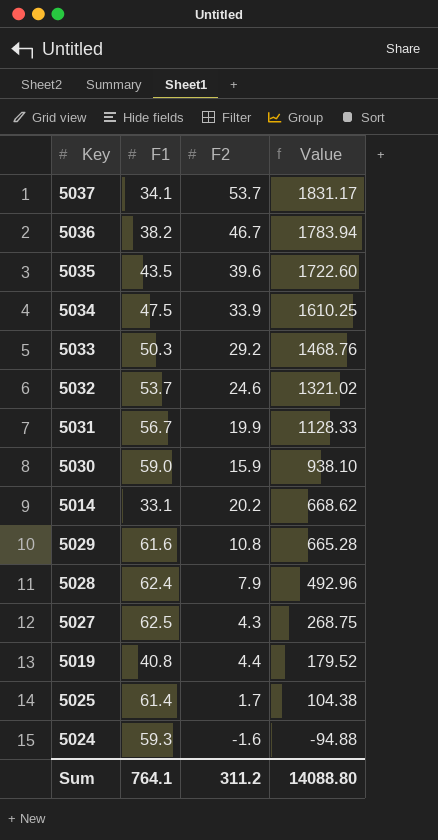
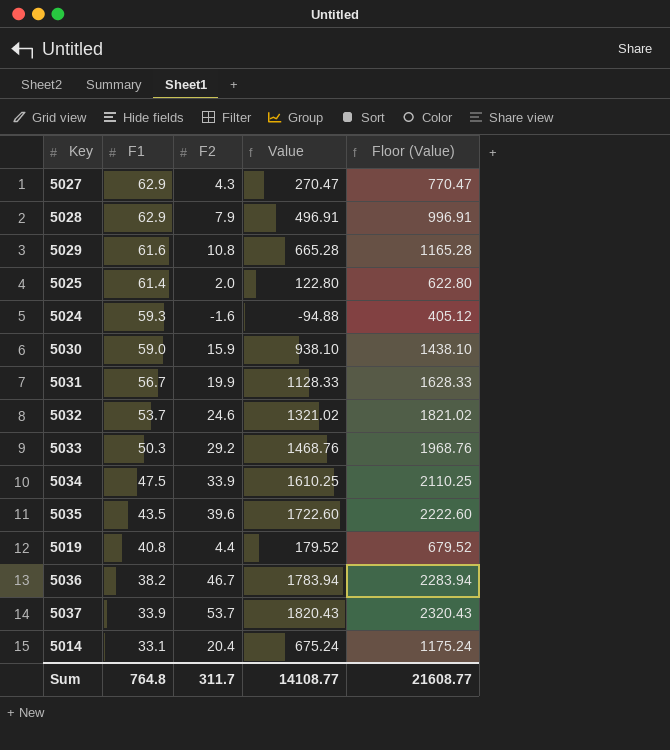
row order: Value descending -> F1 descending
column Floor (Value) | formula: none -> [Value] + 500
5027 | F1: 62.5 -> 62.9
5027 | Value: 268.75 -> 270.47
5028 | F1: 62.4 -> 62.9
5028 | Value: 492.96 -> 496.91
5025 | F2: 1.7 -> 2.0
5025 | Value: 104.38 -> 122.80
5037 | F1: 34.1 -> 33.9
5037 | Value: 1831.17 -> 1820.43
5014 | F2: 20.2 -> 20.4
5014 | Value: 668.62 -> 675.24
Sum | F1: 764.1 -> 764.8
Sum | F2: 311.2 -> 311.7
Sum | Value: 14088.80 -> 14108.77

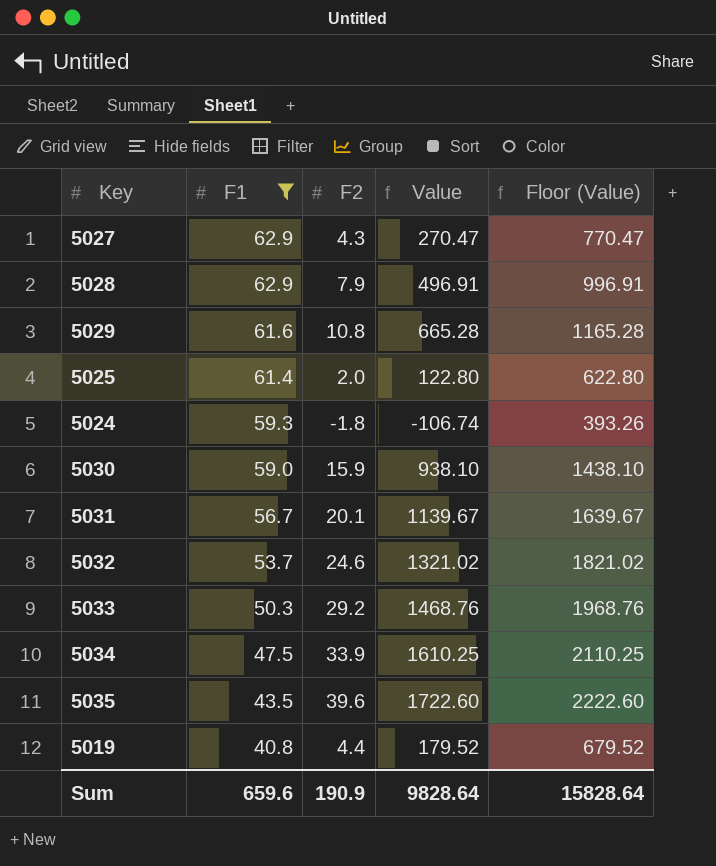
filter: none -> F1 >= 40.8
5024 | F2: -1.6 -> -1.8
5024 | Value: -94.88 -> -106.74
5024 | Floor (Value): 405.12 -> 393.26
5031 | F2: 19.9 -> 20.1
5031 | Value: 1128.33 -> 1139.67
5031 | Floor (Value): 1628.33 -> 1639.67
Sum | F1: 764.8 -> 659.6
Sum | F2: 311.7 -> 190.9
Sum | Value: 14108.77 -> 9828.64
Sum | Floor (Value): 21608.77 -> 15828.64

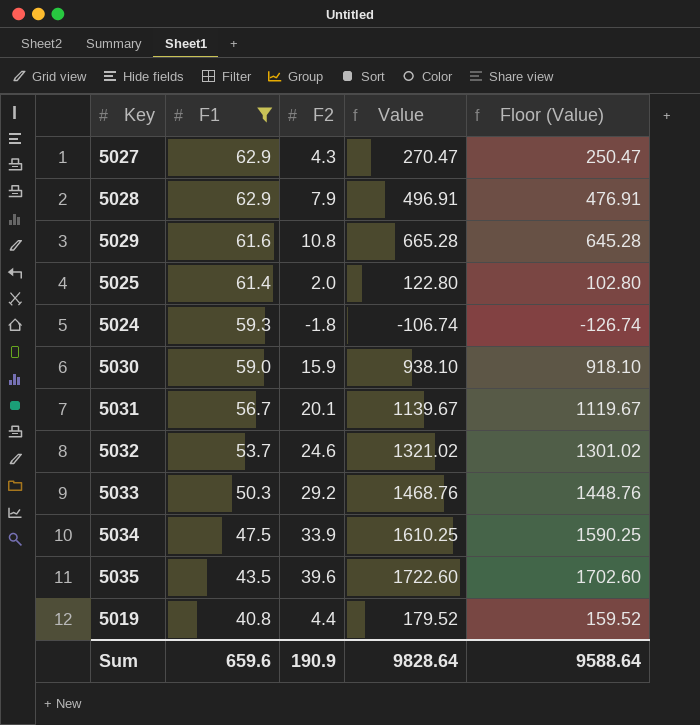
column Floor (Value) | formula: [Value] + 500 -> [Value] - 20
Sum | Floor (Value): 15828.64 -> 9588.64

